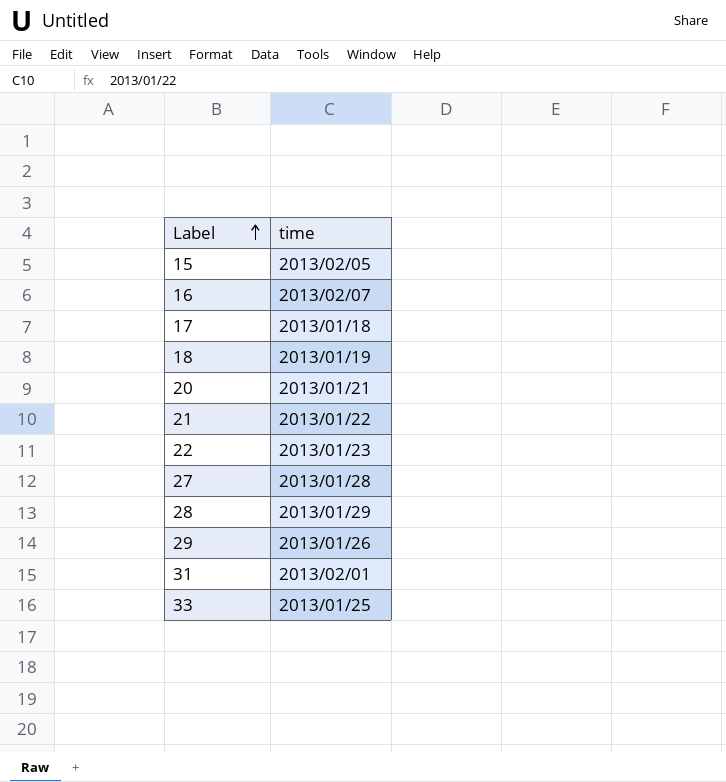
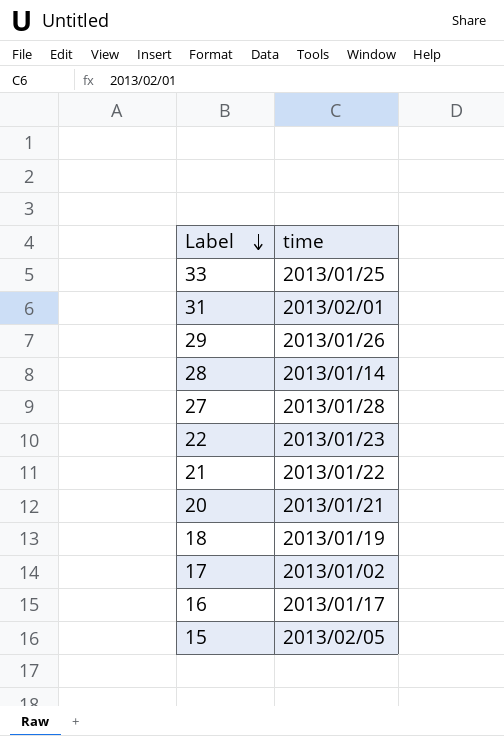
row order: Label ascending -> Label descending
28 | time: 2013/01/29 -> 2013/01/14
17 | time: 2013/01/18 -> 2013/01/02
16 | time: 2013/02/07 -> 2013/01/17

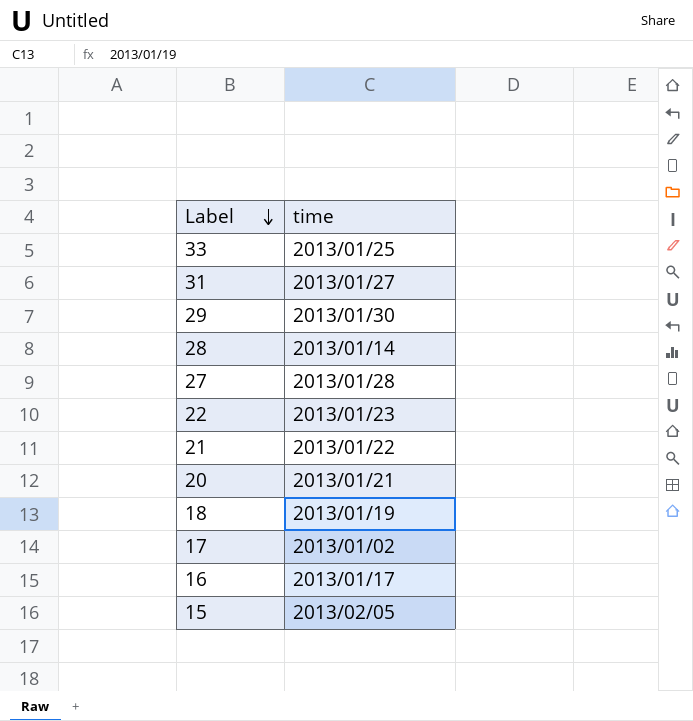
31 | time: 2013/02/01 -> 2013/01/27
29 | time: 2013/01/26 -> 2013/01/30

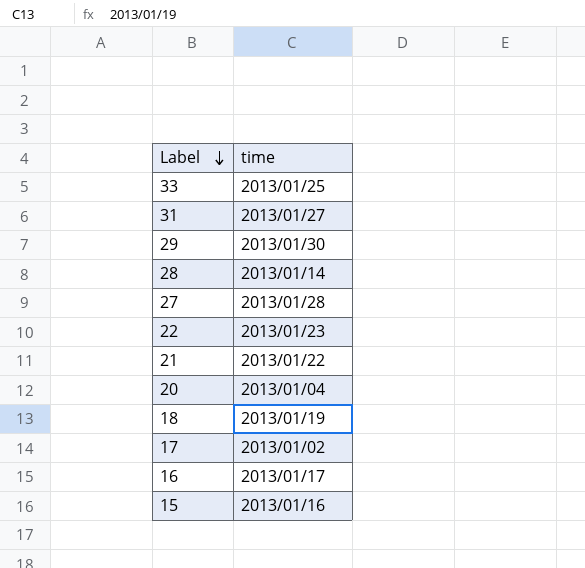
20 | time: 2013/01/21 -> 2013/01/04
15 | time: 2013/02/05 -> 2013/01/16

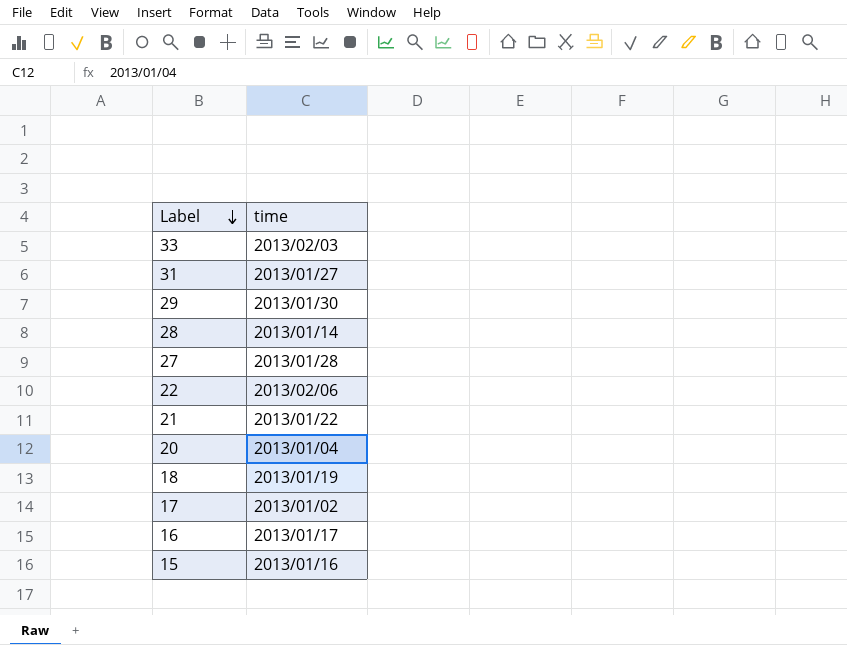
33 | time: 2013/01/25 -> 2013/02/03
22 | time: 2013/01/23 -> 2013/02/06

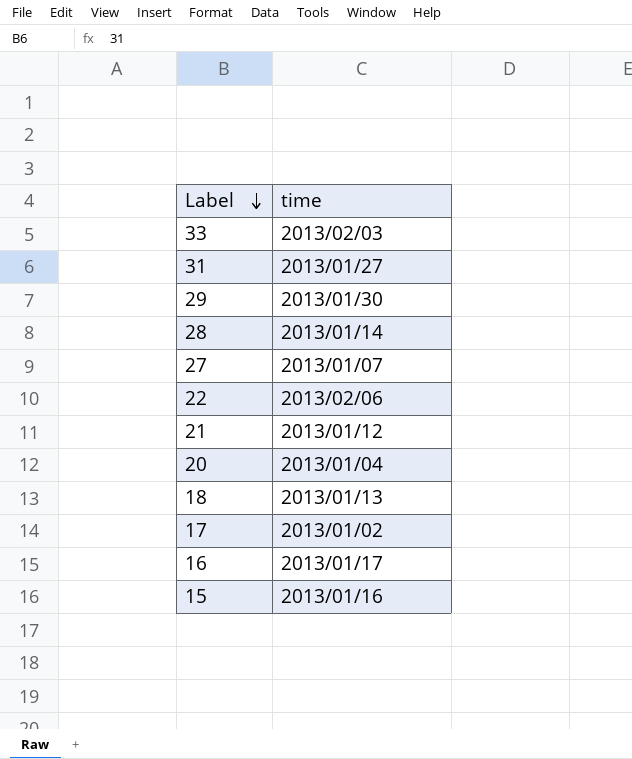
27 | time: 2013/01/28 -> 2013/01/07
21 | time: 2013/01/22 -> 2013/01/12
18 | time: 2013/01/19 -> 2013/01/13

